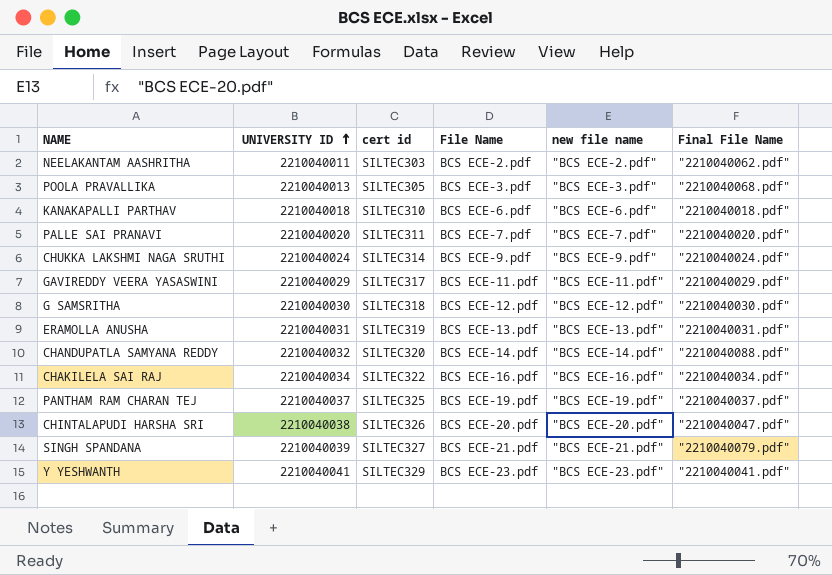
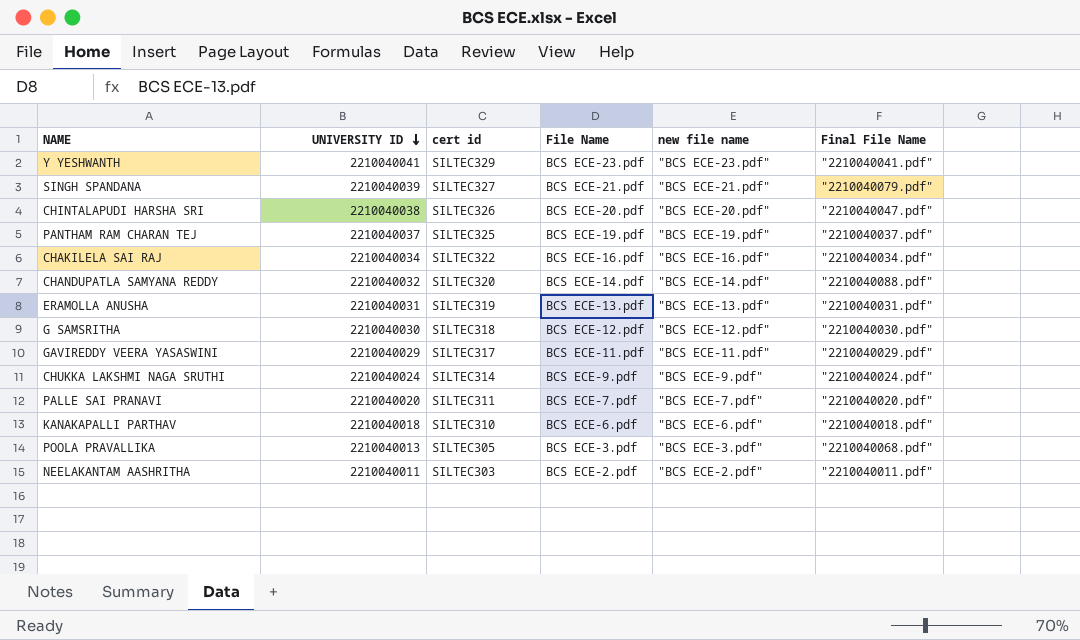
row order: UNIVERSITY ID ascending -> UNIVERSITY ID descending
NEELAKANTAM AASHRITHA | Final File Name: "2210040062.pdf" -> "2210040011.pdf"

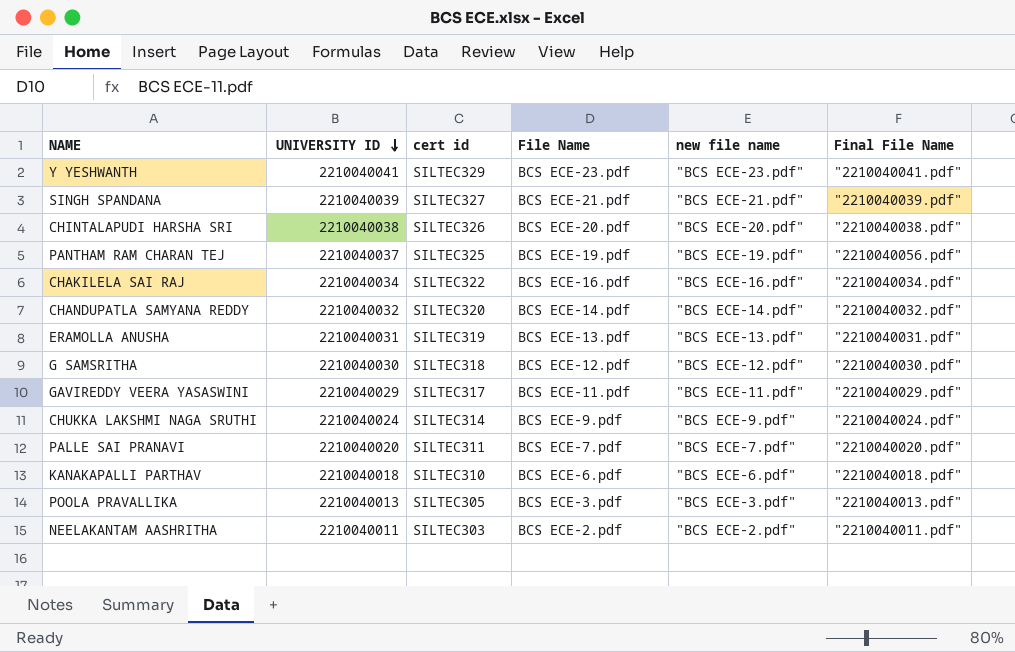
SINGH SPANDANA | Final File Name: "2210040079.pdf" -> "2210040039.pdf"
CHINTALAPUDI HARSHA SRI | Final File Name: "2210040047.pdf" -> "2210040038.pdf"
PANTHAM RAM CHARAN TEJ | Final File Name: "2210040037.pdf" -> "2210040056.pdf"
CHANDUPATLA SAMYANA REDDY | Final File Name: "2210040088.pdf" -> "2210040032.pdf"
POOLA PRAVALLIKA | Final File Name: "2210040068.pdf" -> "2210040013.pdf"

